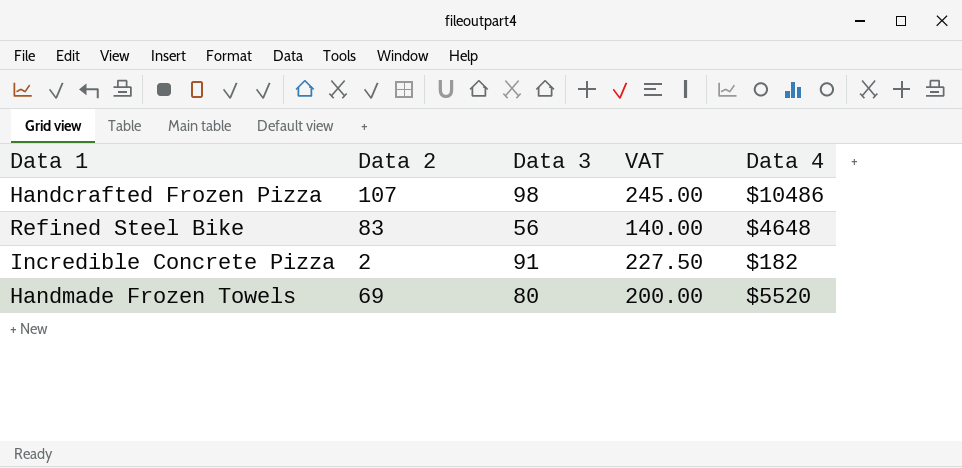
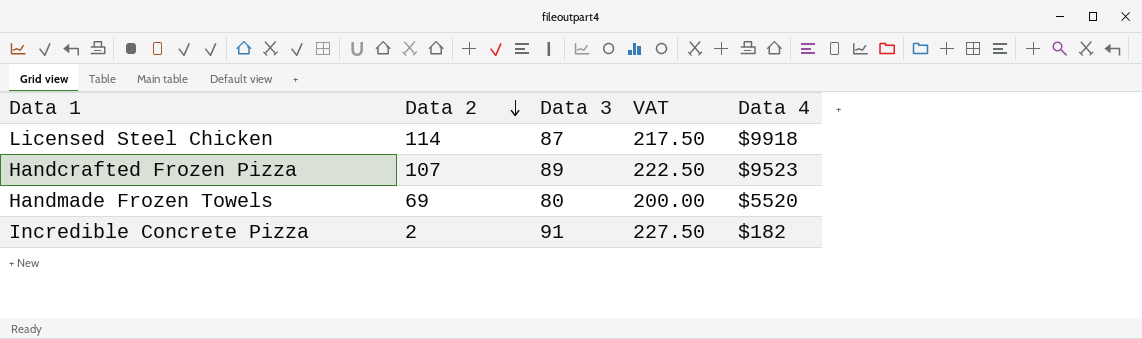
row order: none -> Data 2 descending
row Refined Steel Bike: 83 | 56 | 140.00 | $4648 -> none
row Licensed Steel Chicken: none -> 114 | 87 | 217.50 | $9918
Handcrafted Frozen Pizza | Data 3: 98 -> 89
Handcrafted Frozen Pizza | VAT: 245.00 -> 222.50
Handcrafted Frozen Pizza | Data 4: $10486 -> $9523

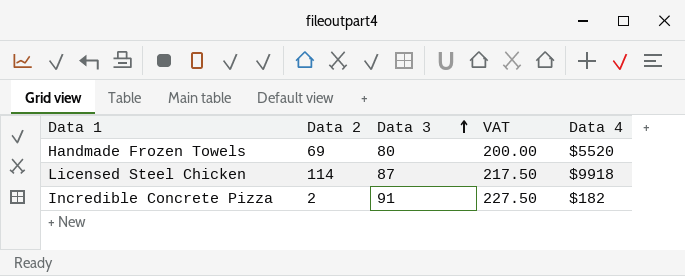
row order: Data 2 descending -> Data 3 ascending
row Handcrafted Frozen Pizza: 107 | 89 | 222.50 | $9523 -> none

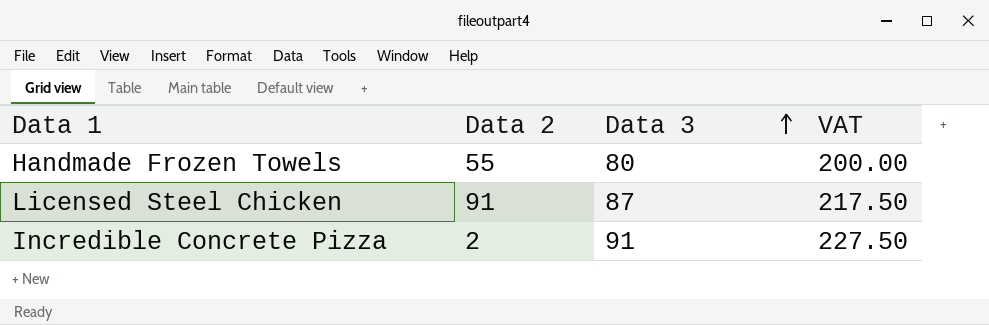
column Data 4 | formula: [Data 2] * [Data 3] -> none
Handmade Frozen Towels | Data 2: 69 -> 55
Licensed Steel Chicken | Data 2: 114 -> 91

